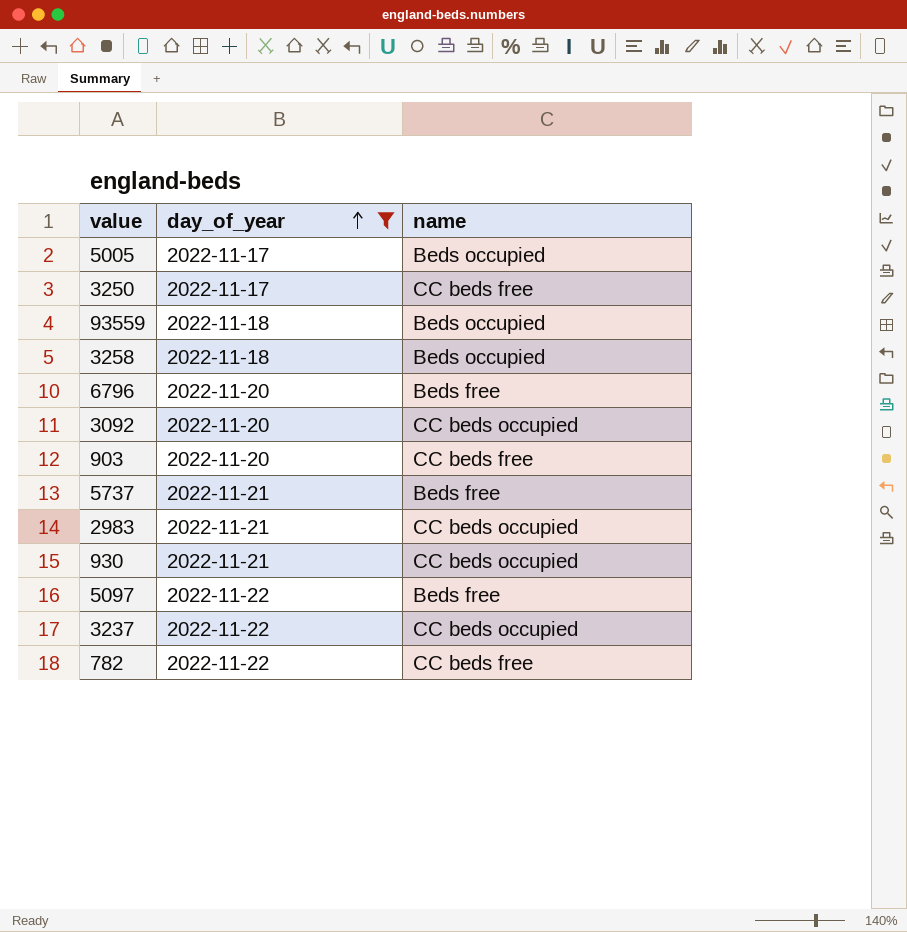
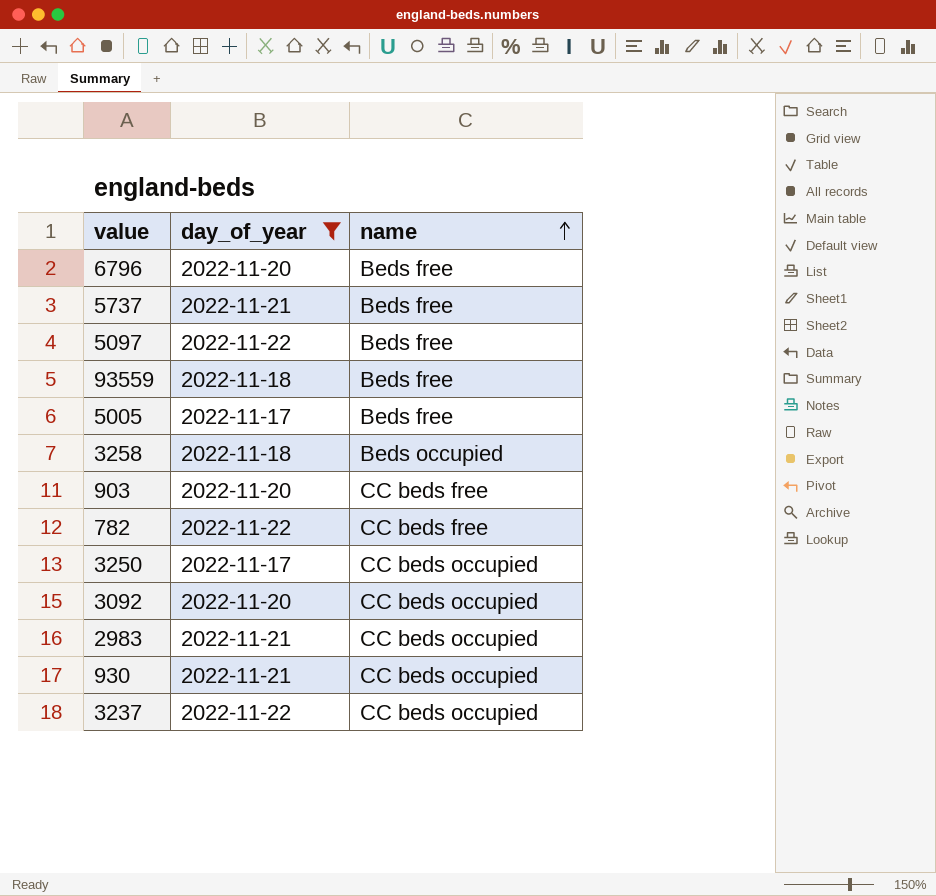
row order: day_of_year ascending -> name ascending
93559 | name: Beds occupied -> Beds free
5005 | name: Beds occupied -> Beds free
3250 | name: CC beds free -> CC beds occupied

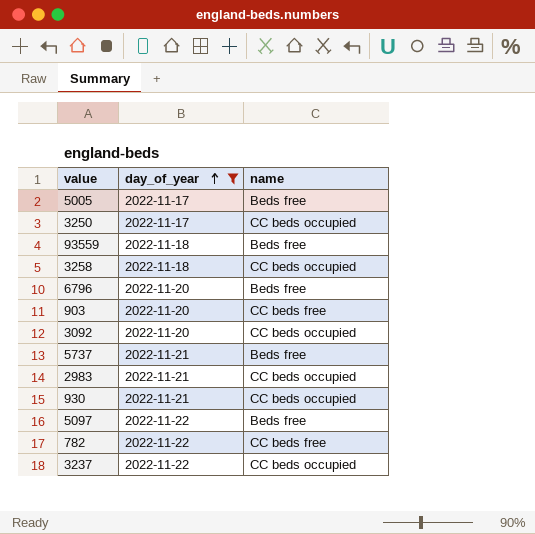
row order: name ascending -> day_of_year ascending
3258 | name: Beds occupied -> CC beds occupied

